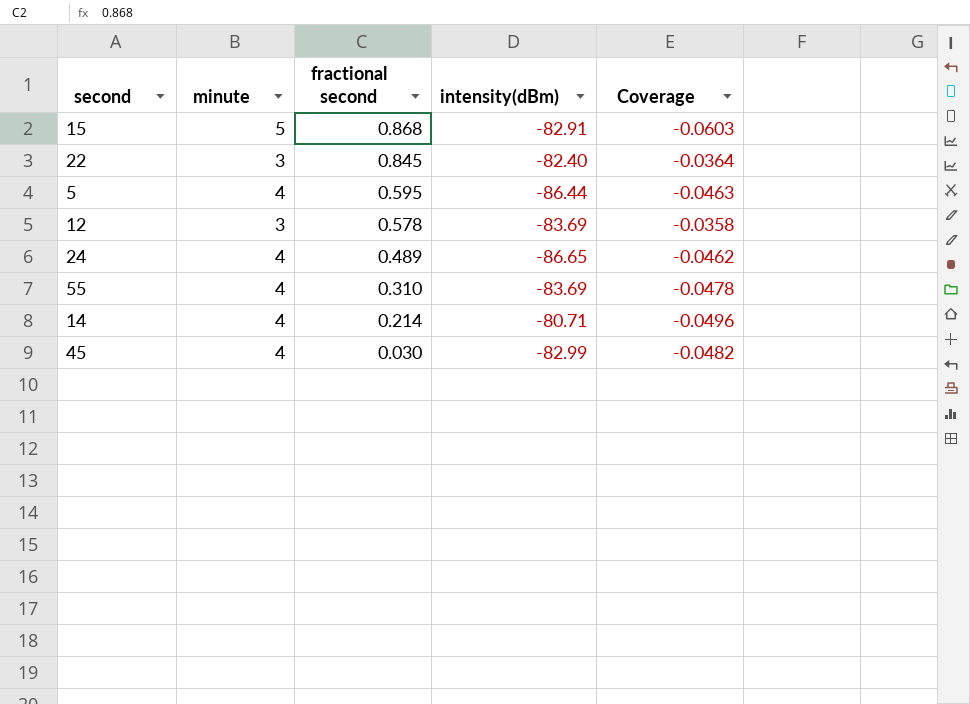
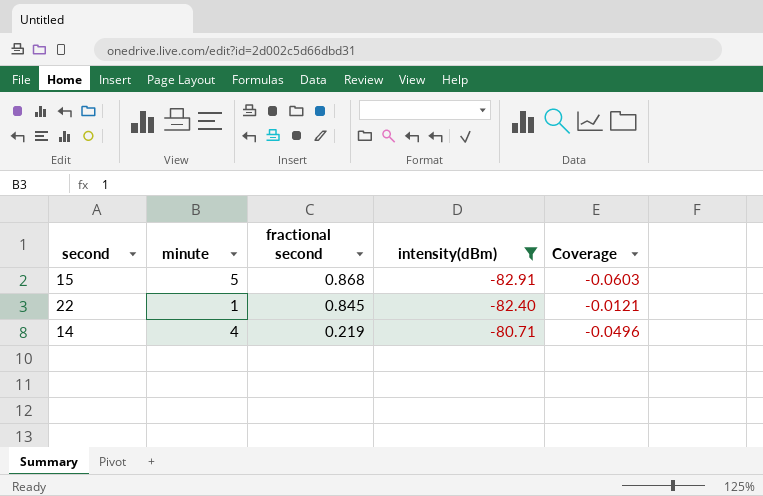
filter: none -> intensity(dBm) >= -82.91
22 | minute: 3 -> 1
22 | Coverage: -0.0364 -> -0.0121
14 | fractional second: 0.214 -> 0.219

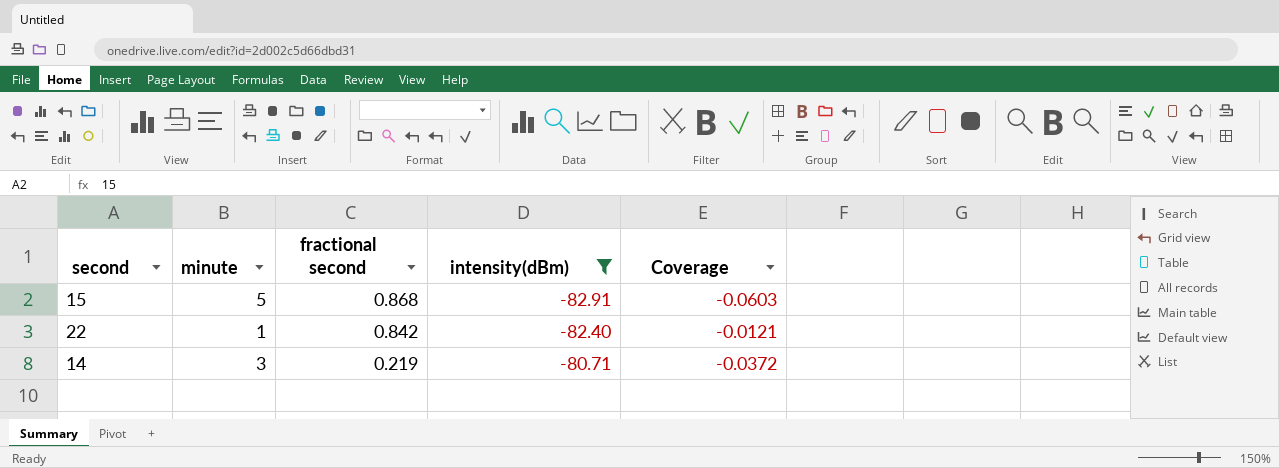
22 | fractional second: 0.845 -> 0.842
14 | minute: 4 -> 3
14 | Coverage: -0.0496 -> -0.0372

